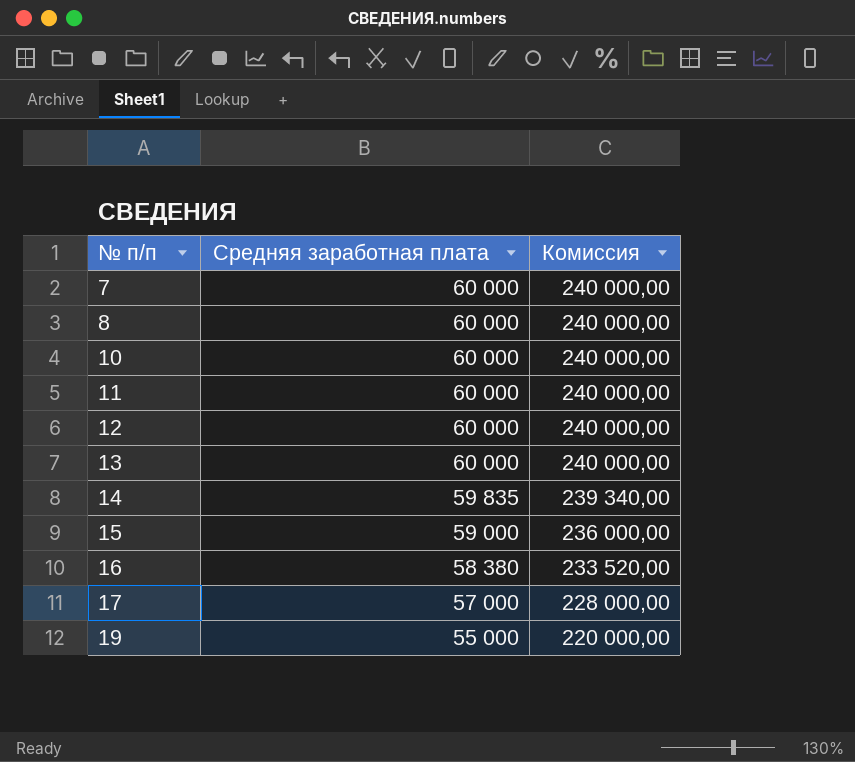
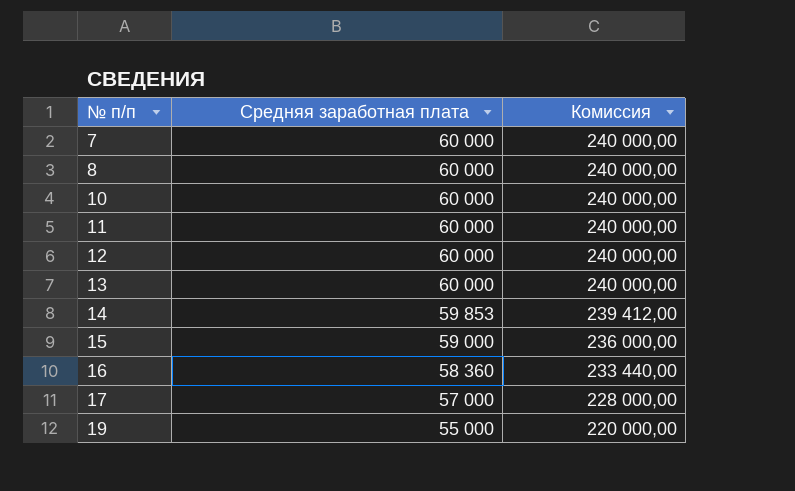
14 | Средняя заработная плата: 59 835 -> 59 853
14 | Комиссия: 239 340,00 -> 239 412,00
16 | Средняя заработная плата: 58 380 -> 58 360
16 | Комиссия: 233 520,00 -> 233 440,00

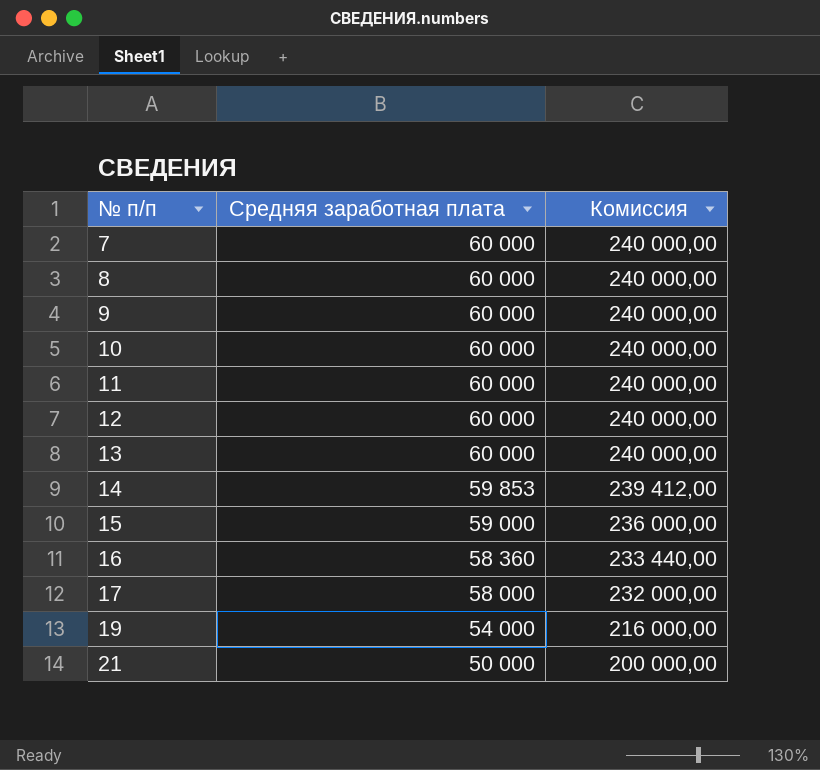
row 9: none -> 60 000 | 240 000,00
17 | Средняя заработная плата: 57 000 -> 58 000
17 | Комиссия: 228 000,00 -> 232 000,00
19 | Средняя заработная плата: 55 000 -> 54 000
19 | Комиссия: 220 000,00 -> 216 000,00
row 21: none -> 50 000 | 200 000,00

